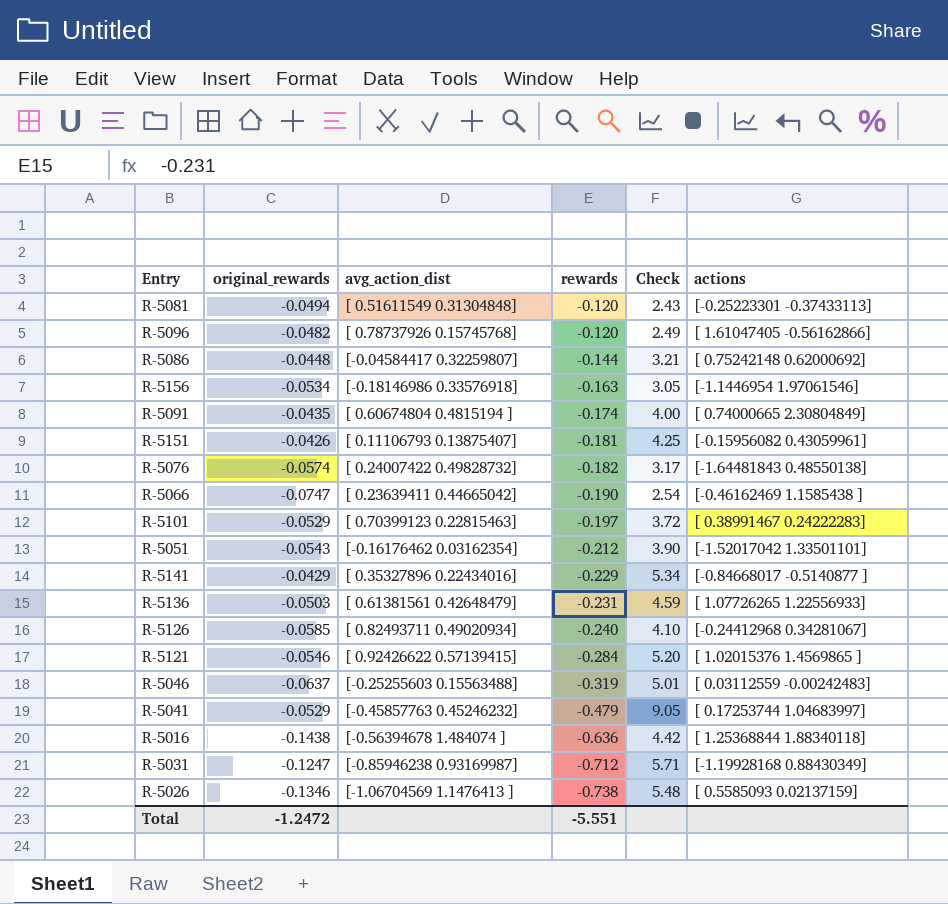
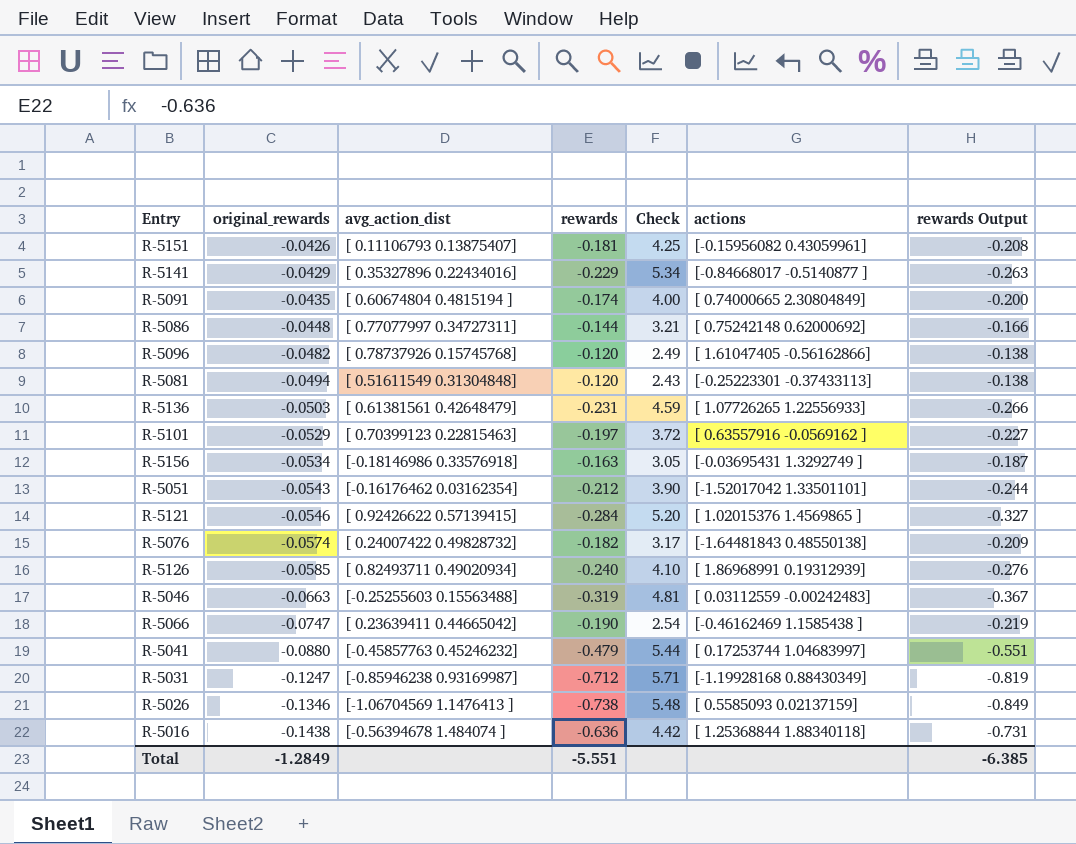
row order: rewards descending -> original_rewards descending
column rewards Output | formula: none -> [rewards] * 1.15
R-5086 | avg_action_dist: [-0.04584417 0.32259807] -> [ 0.77077997 0.34727311]
R-5101 | actions: [ 0.38991467 0.24222283] -> [ 0.63557916 -0.0569162 ]
R-5156 | actions: [-1.1446954 1.97061546] -> [-0.03695431 1.3292749 ]
R-5126 | actions: [-0.24412968 0.34281067] -> [ 1.86968991 0.19312939]
R-5046 | original_rewards: -0.0637 -> -0.0663
R-5046 | Check: 5.01 -> 4.81
R-5041 | original_rewards: -0.0529 -> -0.0880
R-5041 | Check: 9.05 -> 5.44
Total | original_rewards: -1.2472 -> -1.2849

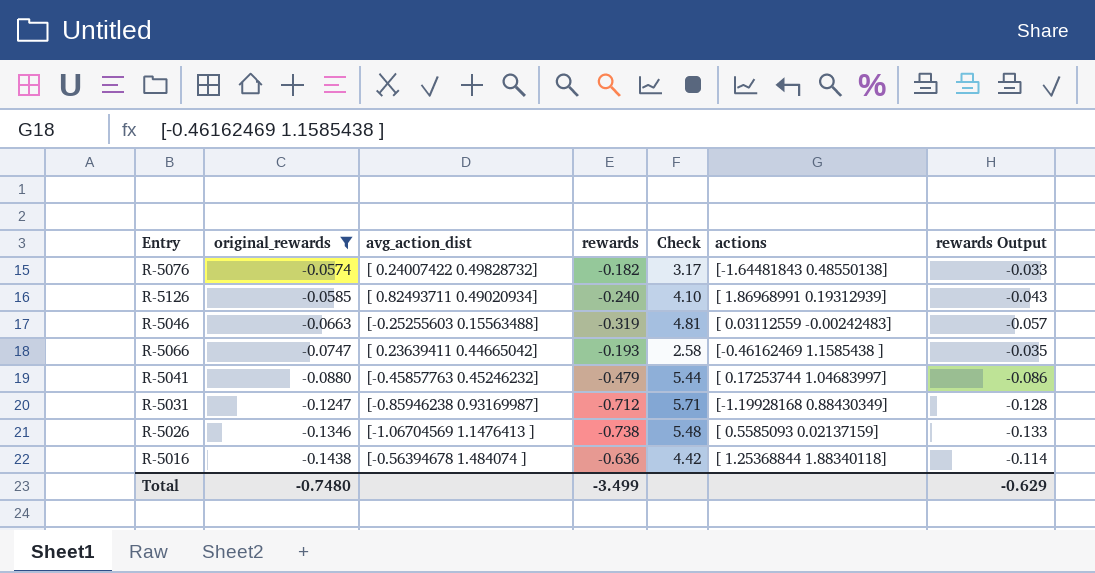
filter: none -> original_rewards <= -0.0574
column rewards Output | formula: [rewards] * 1.15 -> [rewards] * 0.18
R-5066 | rewards: -0.190 -> -0.193
R-5066 | Check: 2.54 -> 2.58
Total | original_rewards: -1.2849 -> -0.7480
Total | rewards: -5.551 -> -3.499
Total | rewards Output: -6.385 -> -0.629

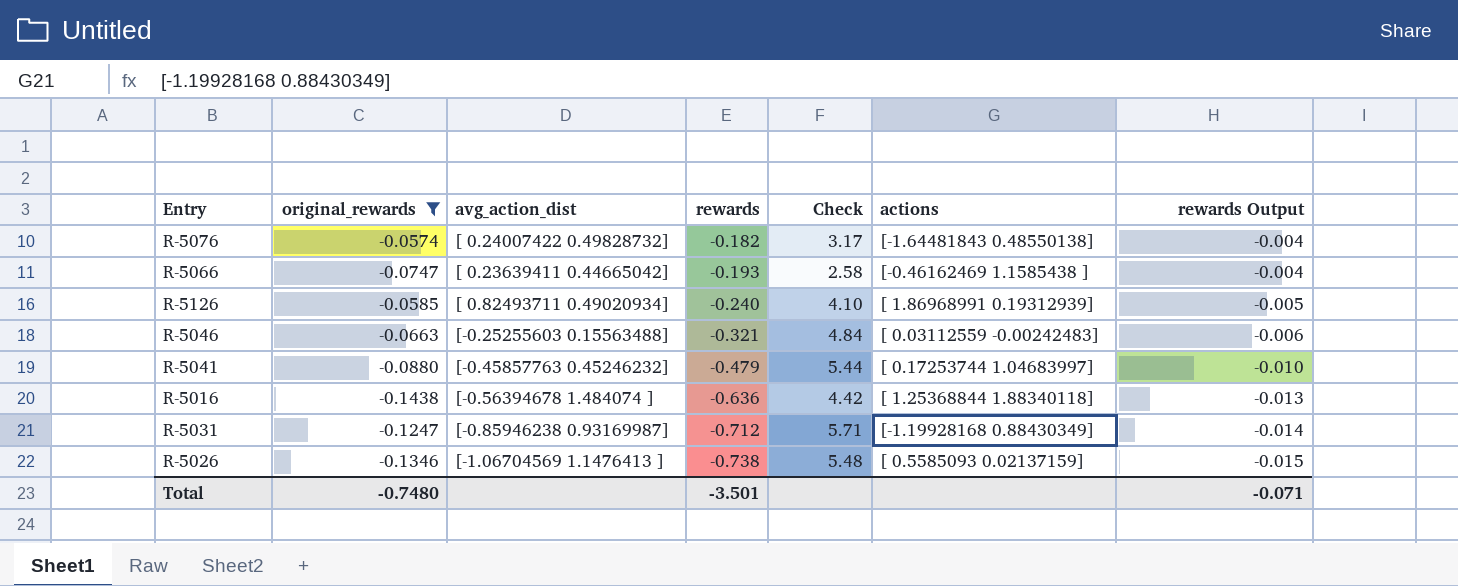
row order: original_rewards descending -> rewards descending
column rewards Output | formula: [rewards] * 0.18 -> [rewards] * 0.02
R-5046 | rewards: -0.319 -> -0.321
R-5046 | Check: 4.81 -> 4.84
Total | rewards: -3.499 -> -3.501
Total | rewards Output: -0.629 -> -0.071

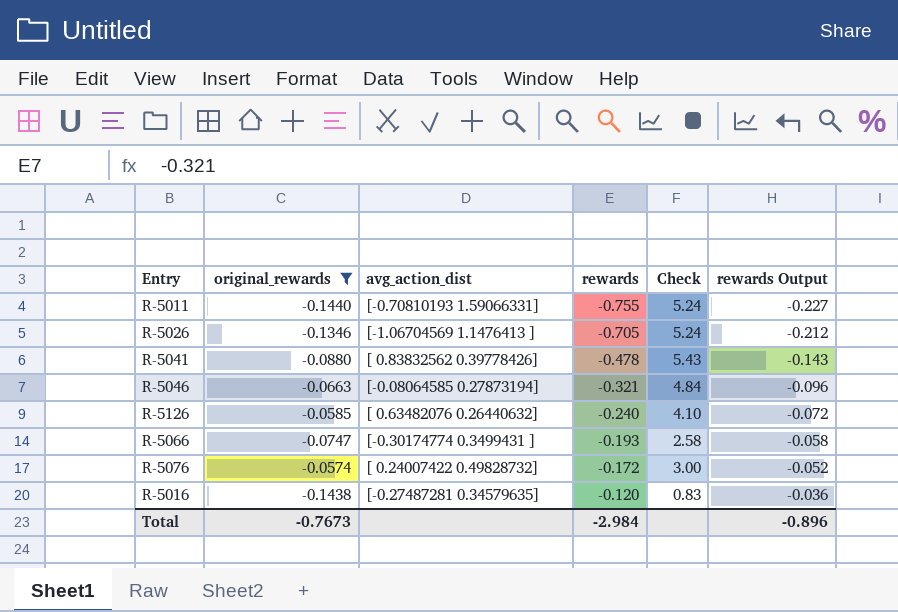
row order: rewards descending -> rewards ascending
column actions | position: 6 -> none
column rewards Output | formula: [rewards] * 0.02 -> [rewards] * 0.3
row R-5031: -0.1247 | [-0.85946238 0.93169987] | -0.712 | 5.71 | [-1.19928168 0.88430349] | -0.014 -> none
row R-5011: none -> -0.1440 | [-0.70810193 1.59066331] | -0.755 | 5.24 | -0.227
R-5026 | rewards: -0.738 -> -0.705
R-5026 | Check: 5.48 -> 5.24
R-5041 | avg_action_dist: [-0.45857763 0.45246232] -> [ 0.83832562 0.39778426]
R-5041 | rewards: -0.479 -> -0.478
R-5041 | Check: 5.44 -> 5.43
R-5046 | avg_action_dist: [-0.25255603 0.15563488] -> [-0.08064585 0.27873194]
R-5126 | avg_action_dist: [ 0.82493711 0.49020934] -> [ 0.63482076 0.26440632]
R-5066 | avg_action_dist: [ 0.23639411 0.44665042] -> [-0.30174774 0.3499431 ]
R-5076 | rewards: -0.182 -> -0.172
R-5076 | Check: 3.17 -> 3.00
R-5016 | avg_action_dist: [-0.56394678 1.484074 ] -> [-0.27487281 0.34579635]
R-5016 | rewards: -0.636 -> -0.120
R-5016 | Check: 4.42 -> 0.83
Total | original_rewards: -0.7480 -> -0.7673
Total | rewards: -3.501 -> -2.984
Total | rewards Output: -0.071 -> -0.896

